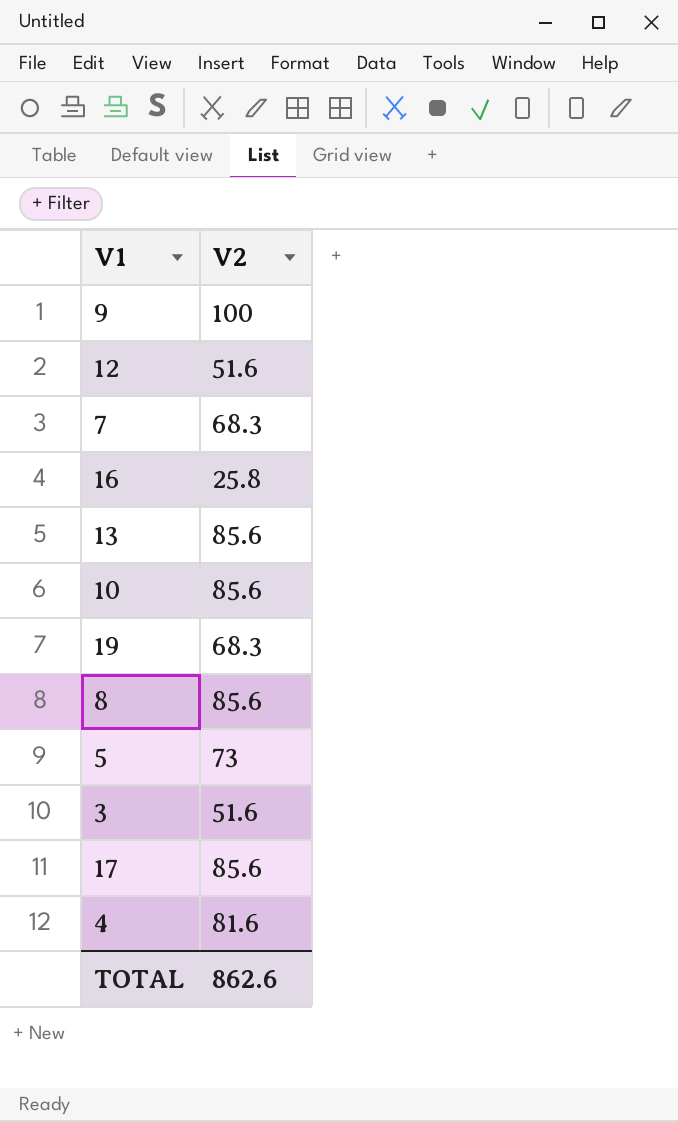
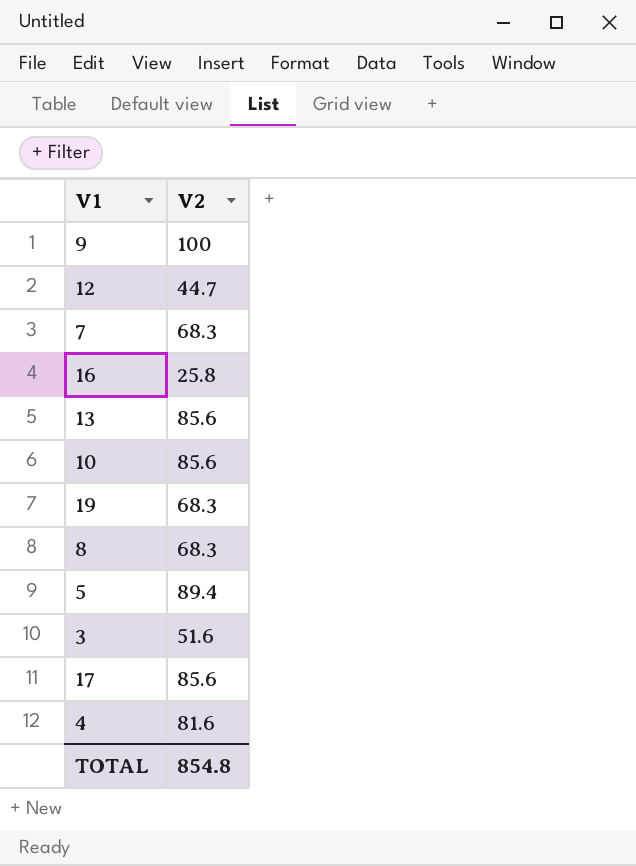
12 | V2: 51.6 -> 44.7
8 | V2: 85.6 -> 68.3
5 | V2: 73 -> 89.4
TOTAL | V2: 862.6 -> 854.8

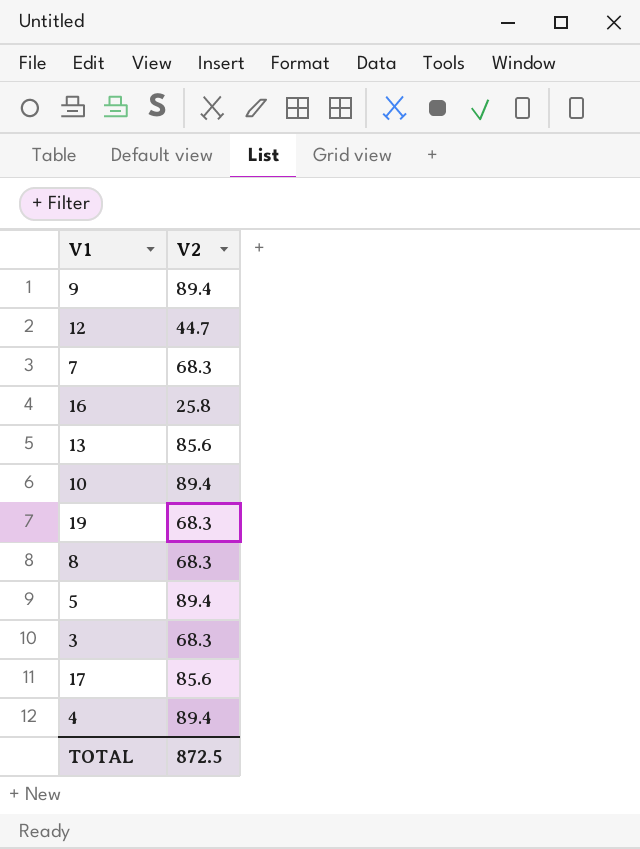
9 | V2: 100 -> 89.4
10 | V2: 85.6 -> 89.4
3 | V2: 51.6 -> 68.3
4 | V2: 81.6 -> 89.4
TOTAL | V2: 854.8 -> 872.5

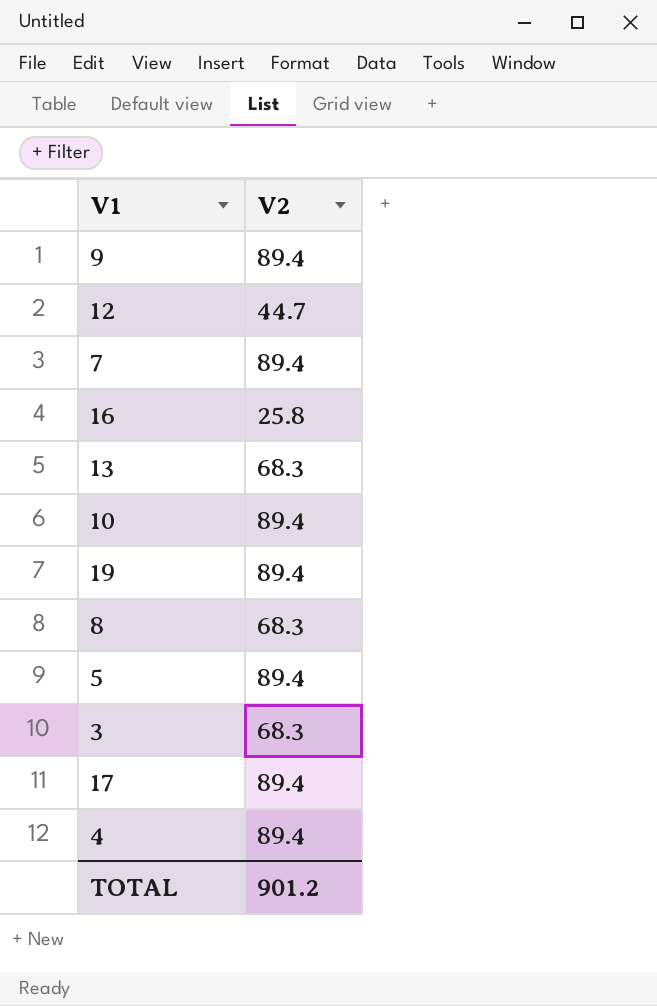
7 | V2: 68.3 -> 89.4
13 | V2: 85.6 -> 68.3
19 | V2: 68.3 -> 89.4
17 | V2: 85.6 -> 89.4
TOTAL | V2: 872.5 -> 901.2

